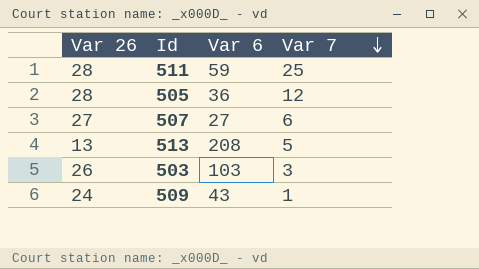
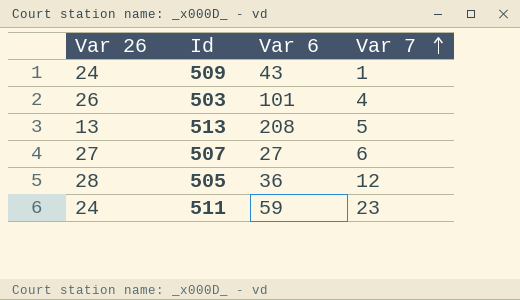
row order: Var 7 descending -> Var 7 ascending
503 | Var 6: 103 -> 101
503 | Var 7: 3 -> 4
511 | Var 26: 28 -> 24
511 | Var 7: 25 -> 23

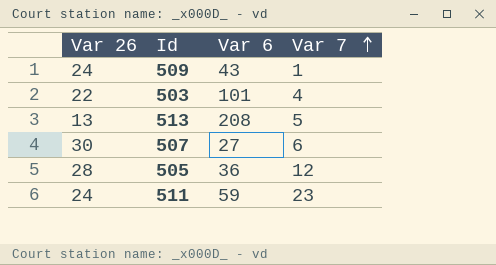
503 | Var 26: 26 -> 22
507 | Var 26: 27 -> 30

